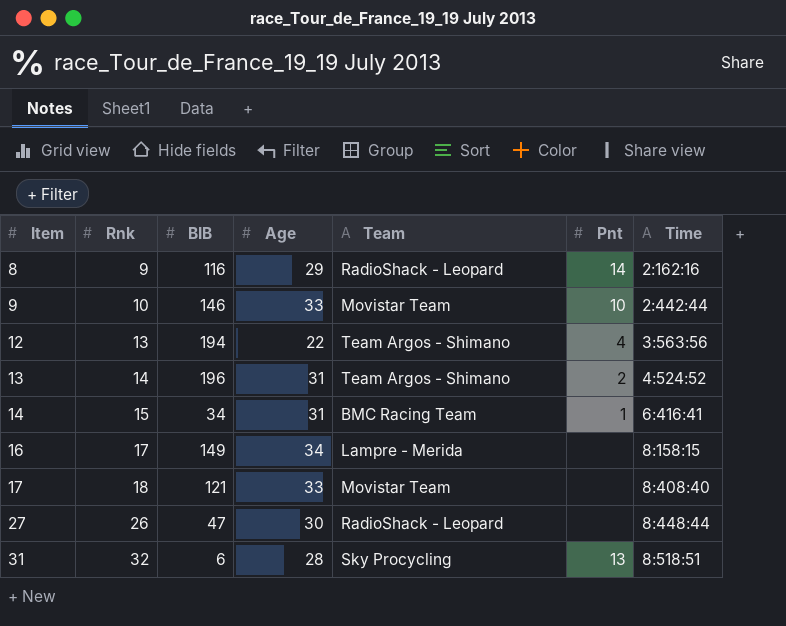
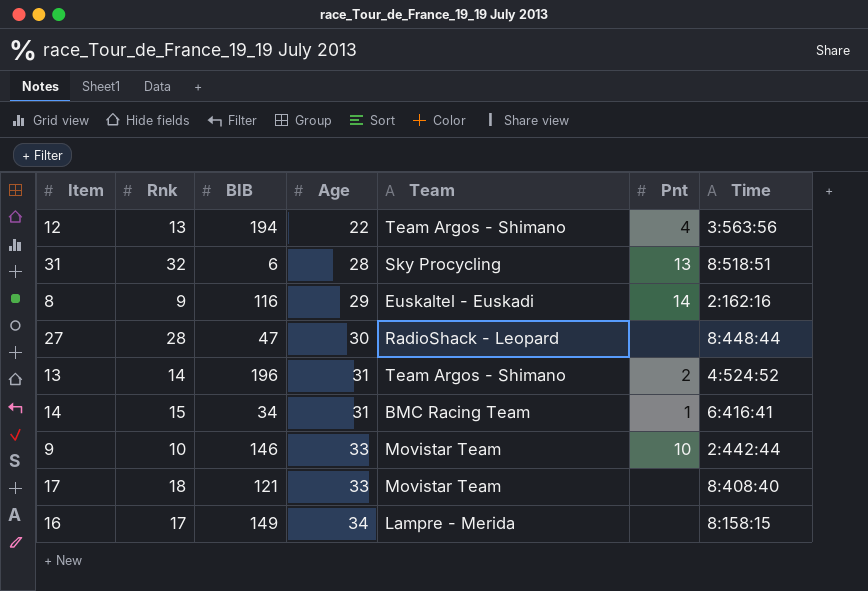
row order: Item ascending -> Age ascending
8 | Team: RadioShack - Leopard -> Euskaltel - Euskadi
27 | Rnk: 26 -> 28

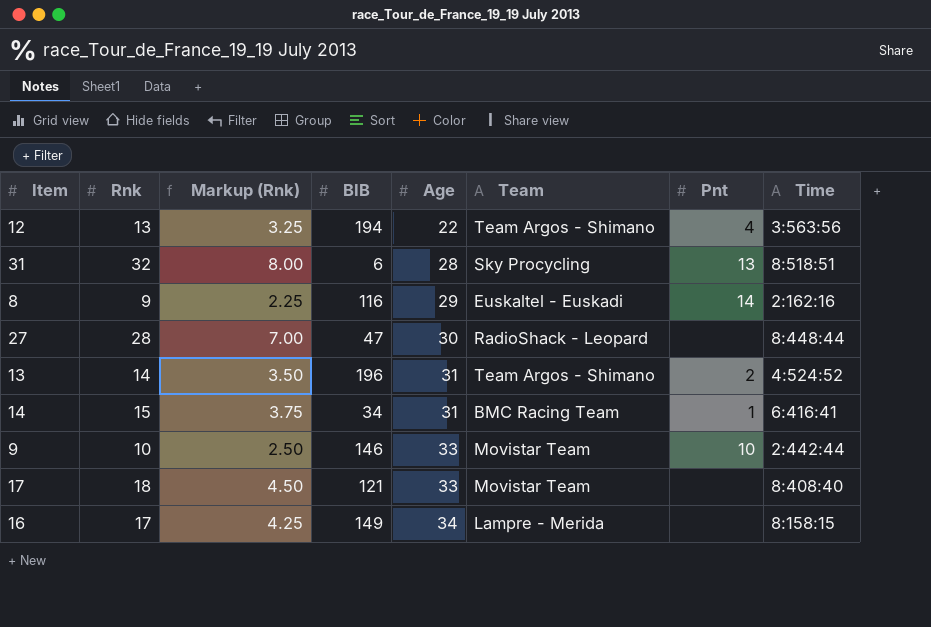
column Markup (Rnk) | formula: none -> [Rnk] * 0.25

